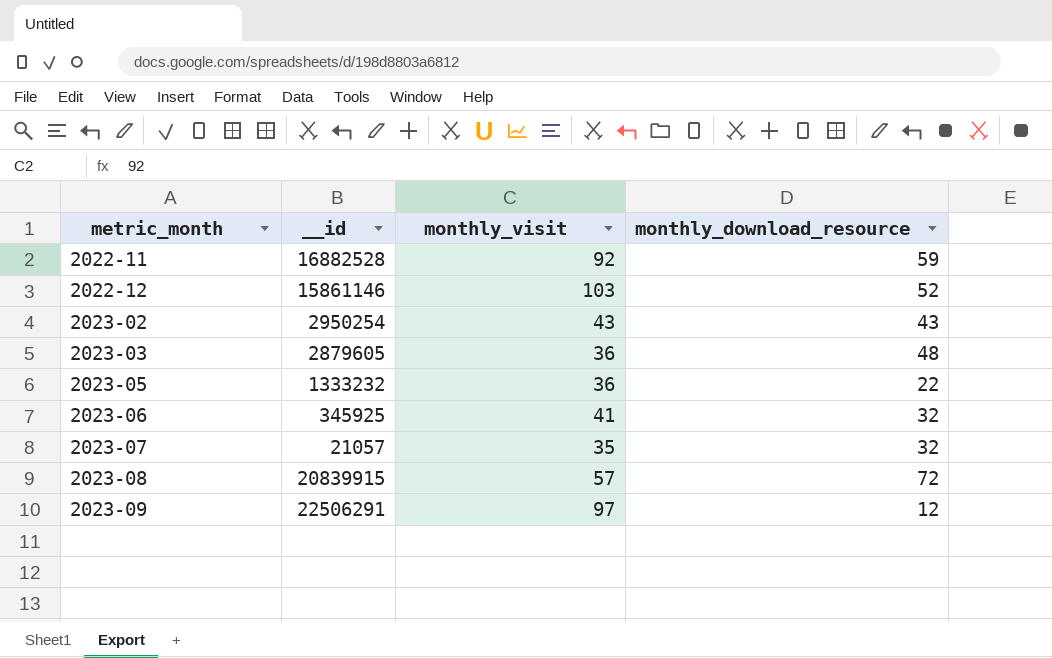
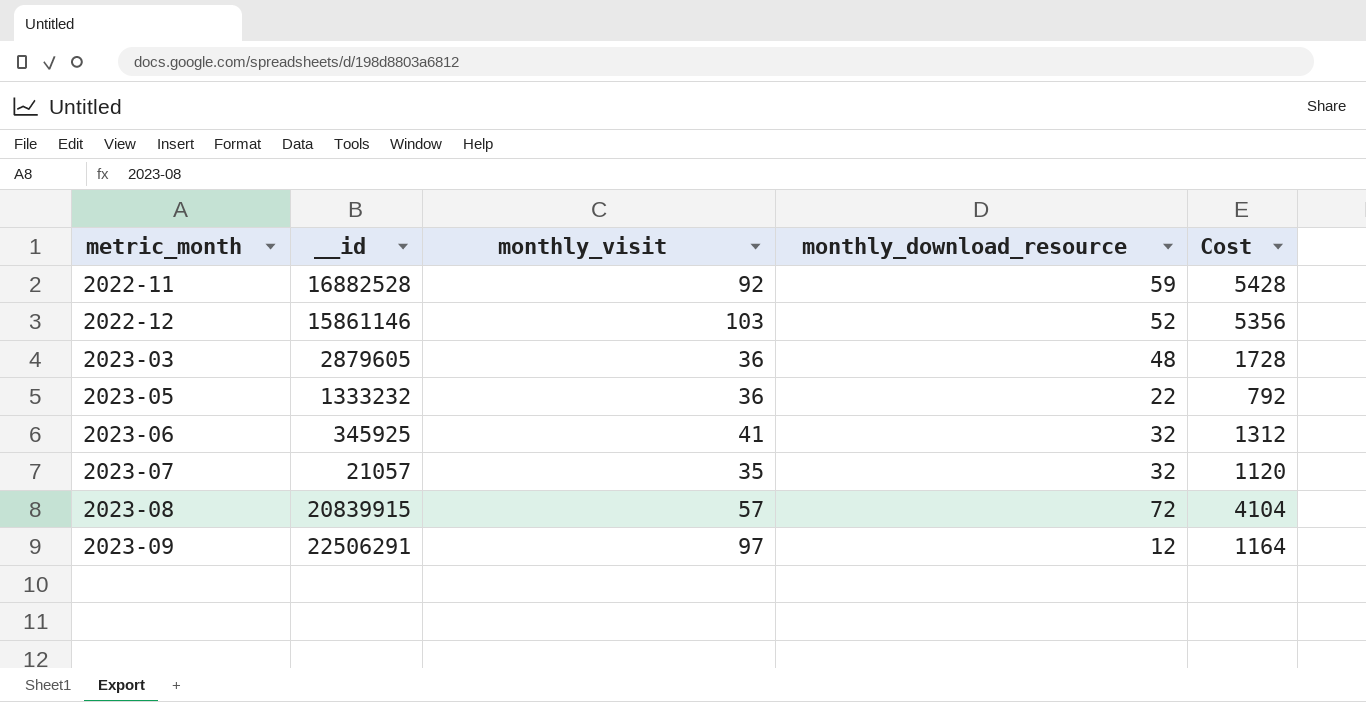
column Cost | formula: none -> [monthly_visit] * [monthly_download_resource]
row 2023-02: 2950254 | 43 | 43 -> none

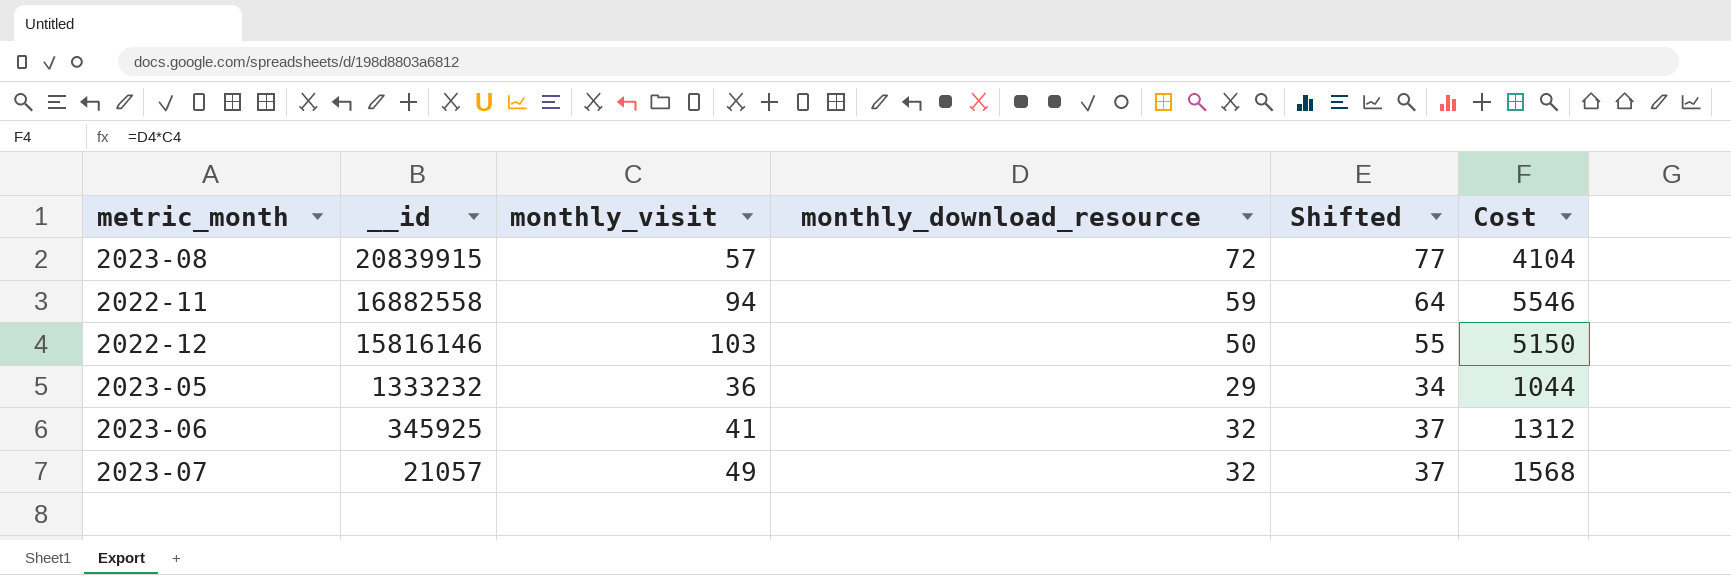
row order: metric_month ascending -> __id descending
column Shifted | formula: none -> [monthly_download_resource] + 5
row 2023-03: 2879605 | 36 | 48 | 1728 -> none
row 2023-09: 22506291 | 97 | 12 | 1164 -> none
2022-11 | __id: 16882528 -> 16882558
2022-11 | monthly_visit: 92 -> 94
2022-11 | Cost: 5428 -> 5546
2022-12 | __id: 15861146 -> 15816146
2022-12 | monthly_download_resource: 52 -> 50
2022-12 | Cost: 5356 -> 5150
2023-05 | monthly_download_resource: 22 -> 29
2023-05 | Cost: 792 -> 1044
2023-07 | monthly_visit: 35 -> 49
2023-07 | Cost: 1120 -> 1568

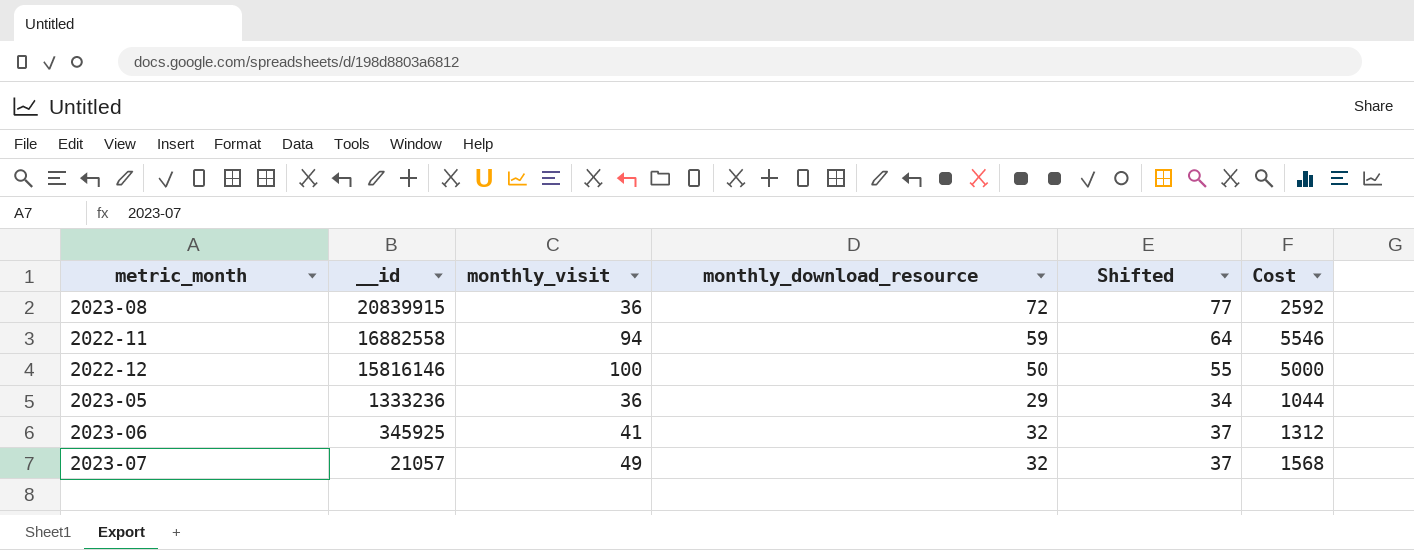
2023-08 | monthly_visit: 57 -> 36
2023-08 | Cost: 4104 -> 2592
2022-12 | monthly_visit: 103 -> 100
2022-12 | Cost: 5150 -> 5000
2023-05 | __id: 1333232 -> 1333236

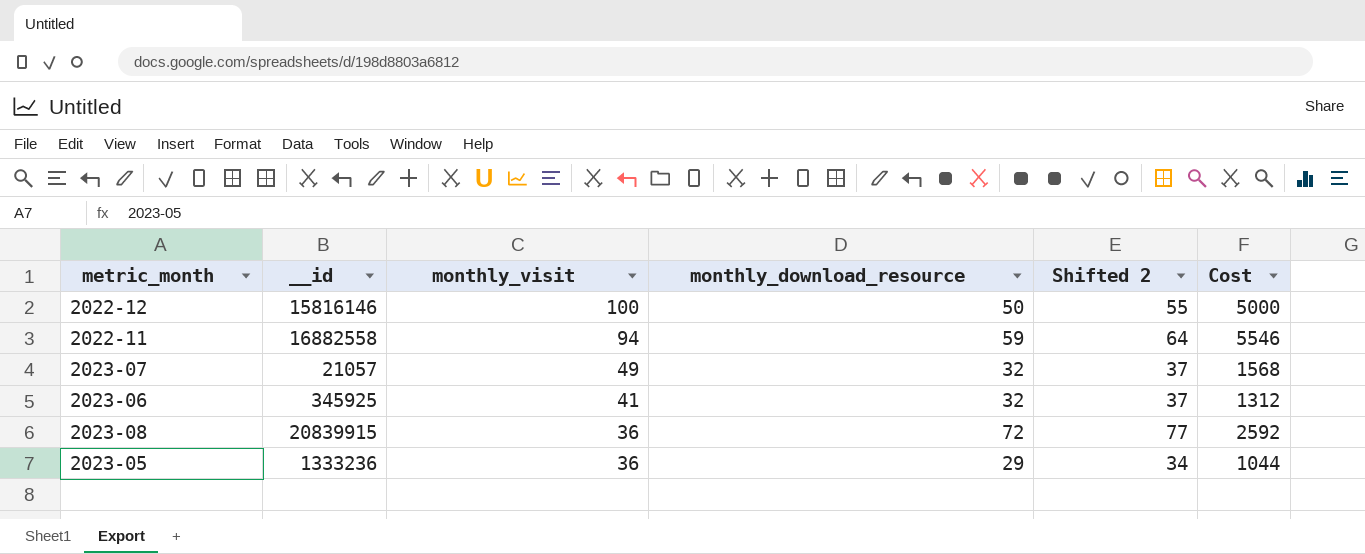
row order: __id descending -> monthly_visit descending
column name: Shifted -> Shifted 2

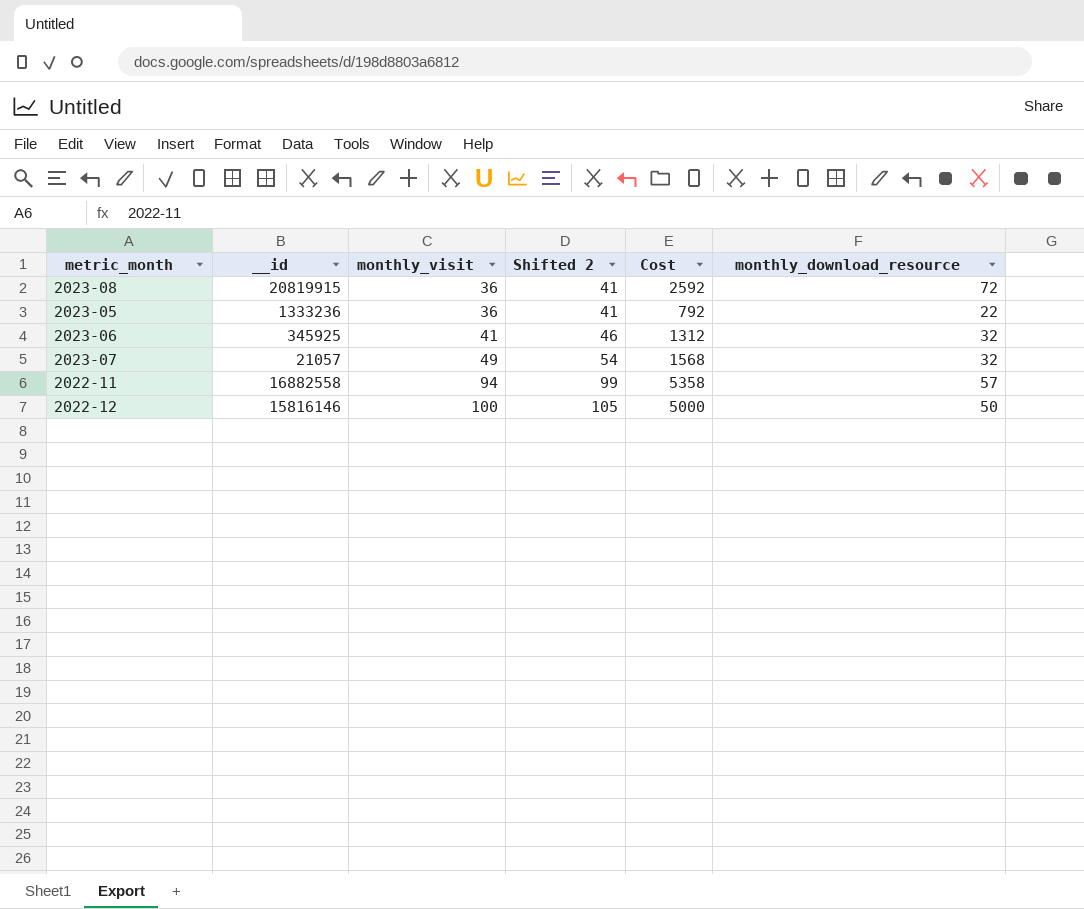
row order: monthly_visit descending -> monthly_visit ascending
column Shifted 2 | formula: [monthly_download_resource] + 5 -> [monthly_visit] + 5
column monthly_download_resource | position: 4 -> 6
2023-08 | __id: 20839915 -> 20819915
2023-05 | Cost: 1044 -> 792
2023-05 | monthly_download_resource: 29 -> 22
2022-11 | Cost: 5546 -> 5358
2022-11 | monthly_download_resource: 59 -> 57

